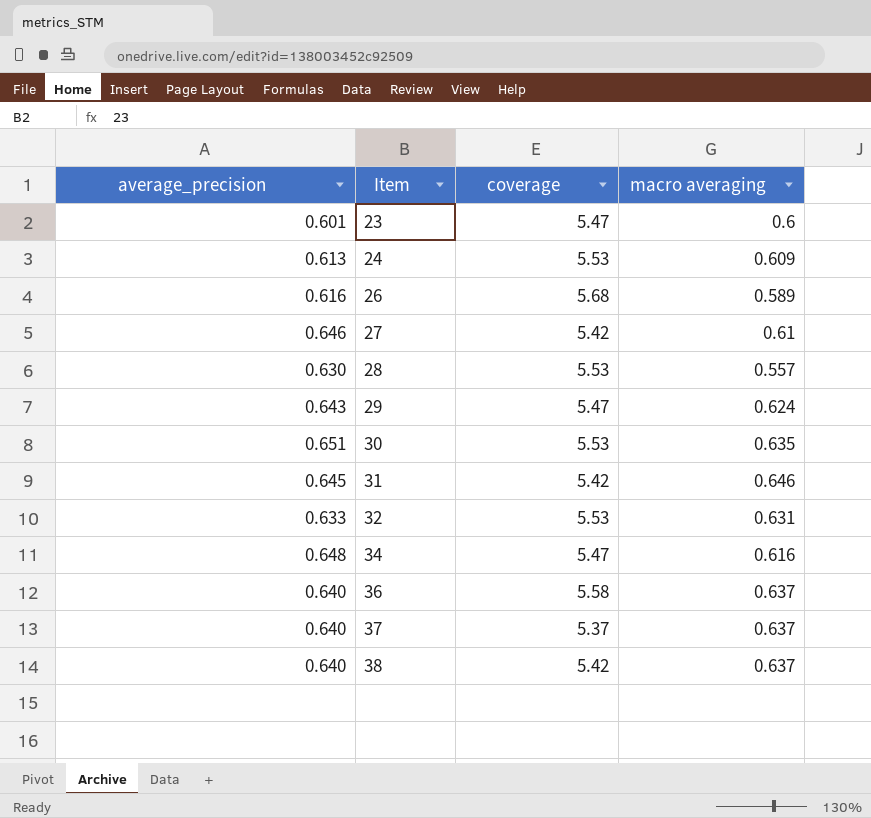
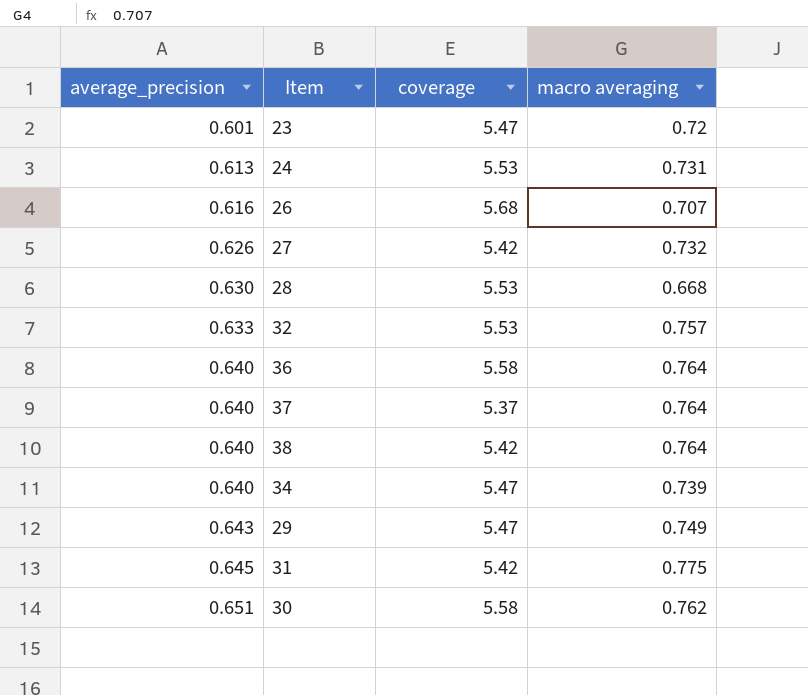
row order: Item ascending -> average_precision ascending
23 | macro averaging: 0.6 -> 0.72
24 | macro averaging: 0.609 -> 0.731
26 | macro averaging: 0.589 -> 0.707
27 | average_precision: 0.646 -> 0.626
27 | macro averaging: 0.61 -> 0.732
28 | macro averaging: 0.557 -> 0.668
32 | macro averaging: 0.631 -> 0.757
36 | macro averaging: 0.637 -> 0.764
37 | macro averaging: 0.637 -> 0.764
38 | macro averaging: 0.637 -> 0.764
34 | average_precision: 0.648 -> 0.640
34 | macro averaging: 0.616 -> 0.739
29 | macro averaging: 0.624 -> 0.749
31 | macro averaging: 0.646 -> 0.775
30 | coverage: 5.53 -> 5.58
30 | macro averaging: 0.635 -> 0.762

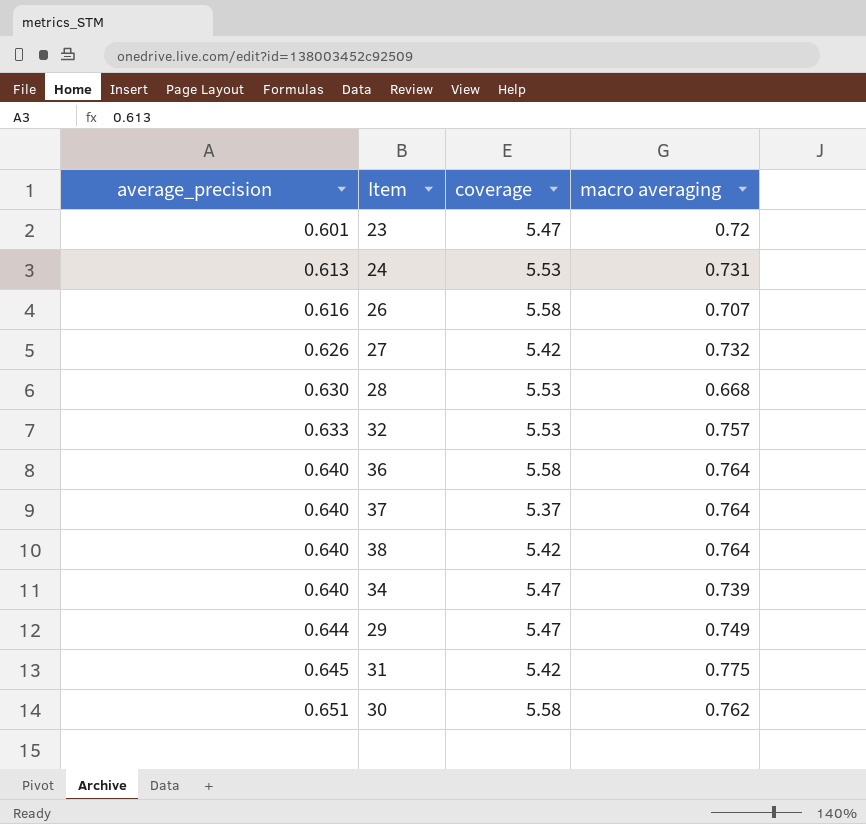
26 | coverage: 5.68 -> 5.58
29 | average_precision: 0.643 -> 0.644

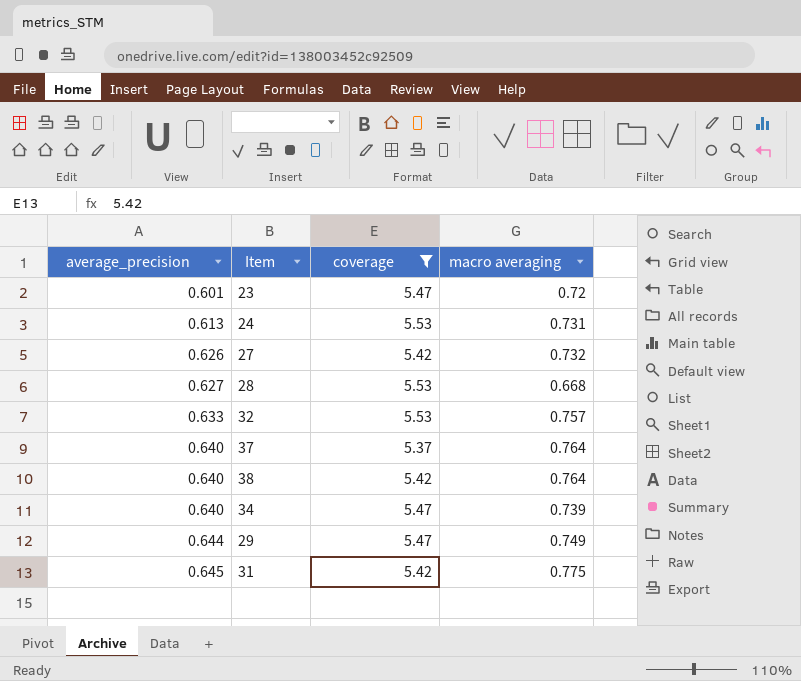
filter: none -> coverage != 5.58
28 | average_precision: 0.630 -> 0.627

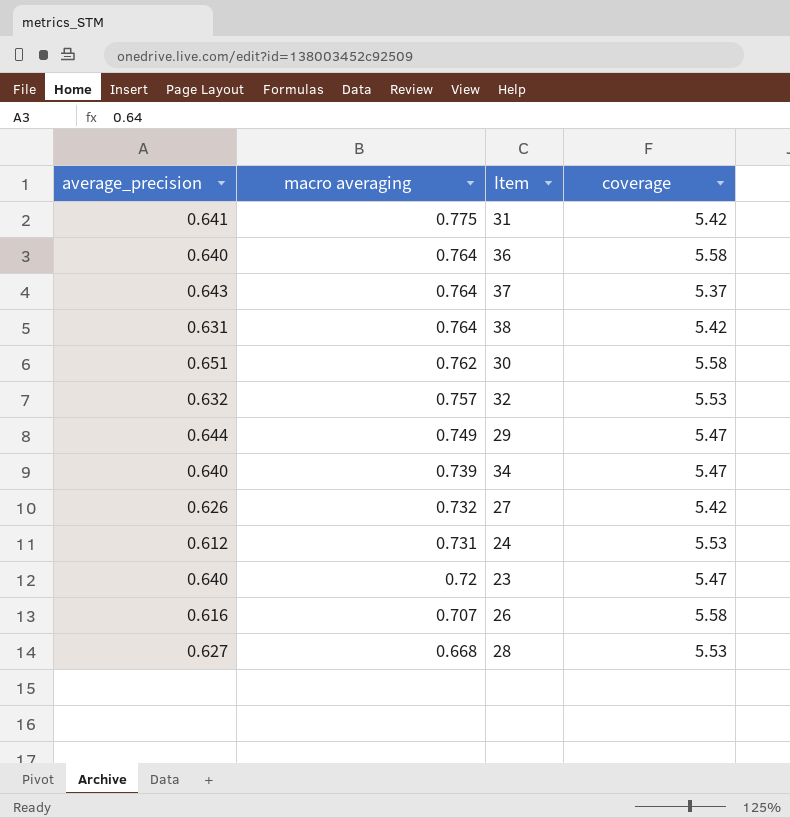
filter: coverage != 5.58 -> none
row order: average_precision ascending -> macro averaging descending
column macro averaging | position: 4 -> 2
31 | average_precision: 0.645 -> 0.641
37 | average_precision: 0.640 -> 0.643
38 | average_precision: 0.640 -> 0.631
32 | average_precision: 0.633 -> 0.632
24 | average_precision: 0.613 -> 0.612
23 | average_precision: 0.601 -> 0.640

